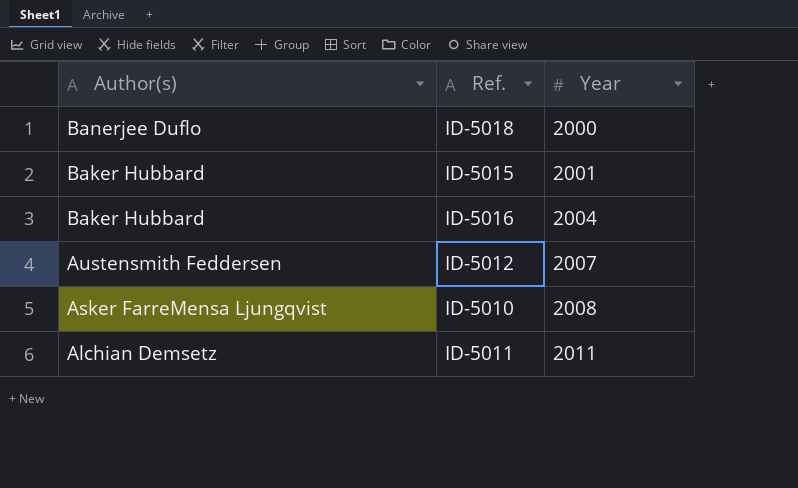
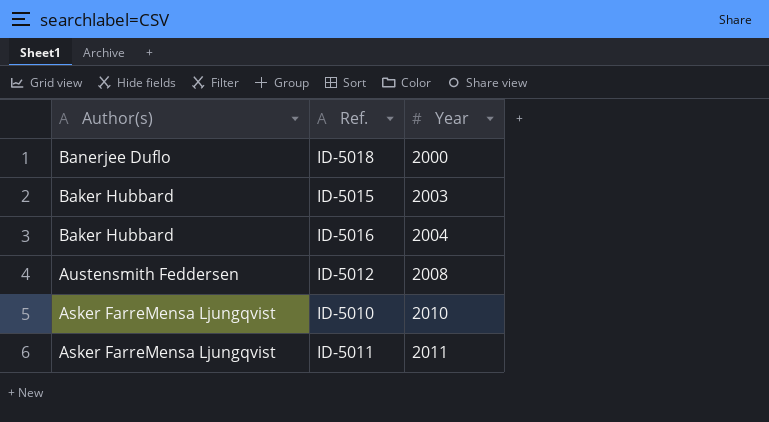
ID-5015 | Year: 2001 -> 2003
ID-5012 | Year: 2007 -> 2008
ID-5010 | Year: 2008 -> 2010
ID-5011 | Author(s): Alchian Demsetz -> Asker FarreMensa Ljungqvist

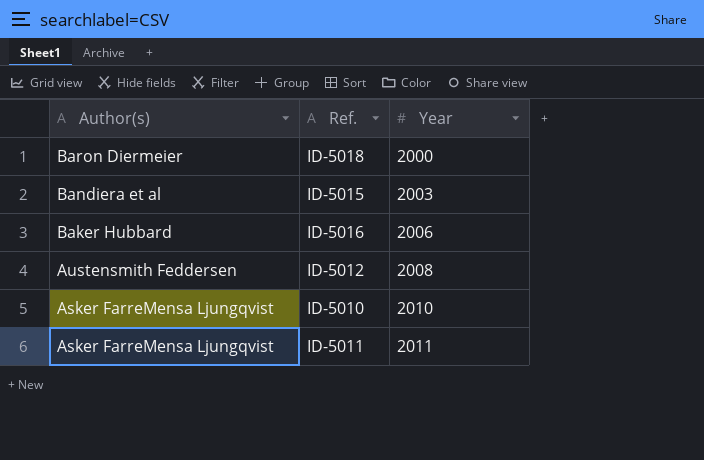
ID-5018 | Author(s): Banerjee Duflo -> Baron Diermeier
ID-5015 | Author(s): Baker Hubbard -> Bandiera et al
ID-5016 | Year: 2004 -> 2006

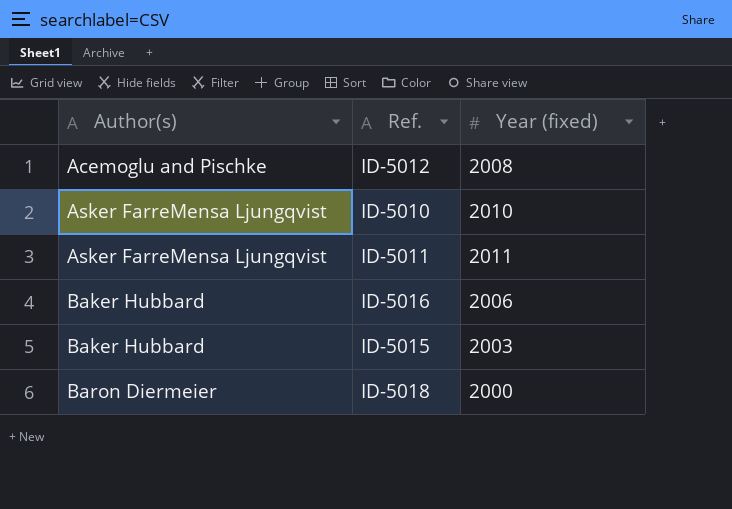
row order: Author(s) descending -> Author(s) ascending
column name: Year -> Year (fixed)
ID-5012 | Author(s): Austensmith Feddersen -> Acemoglu and Pischke
ID-5015 | Author(s): Bandiera et al -> Baker Hubbard

